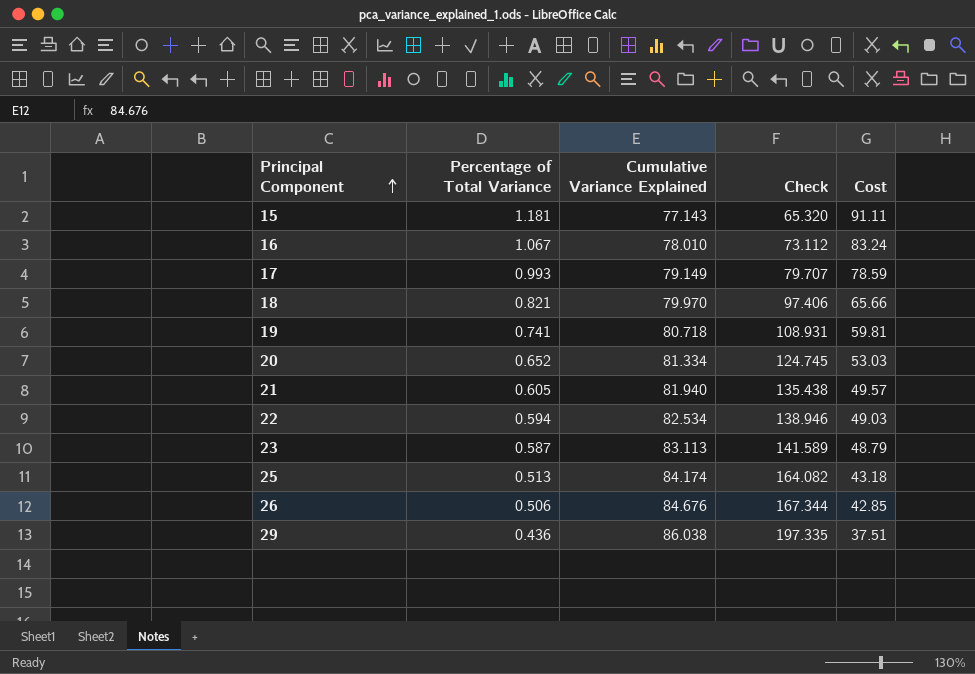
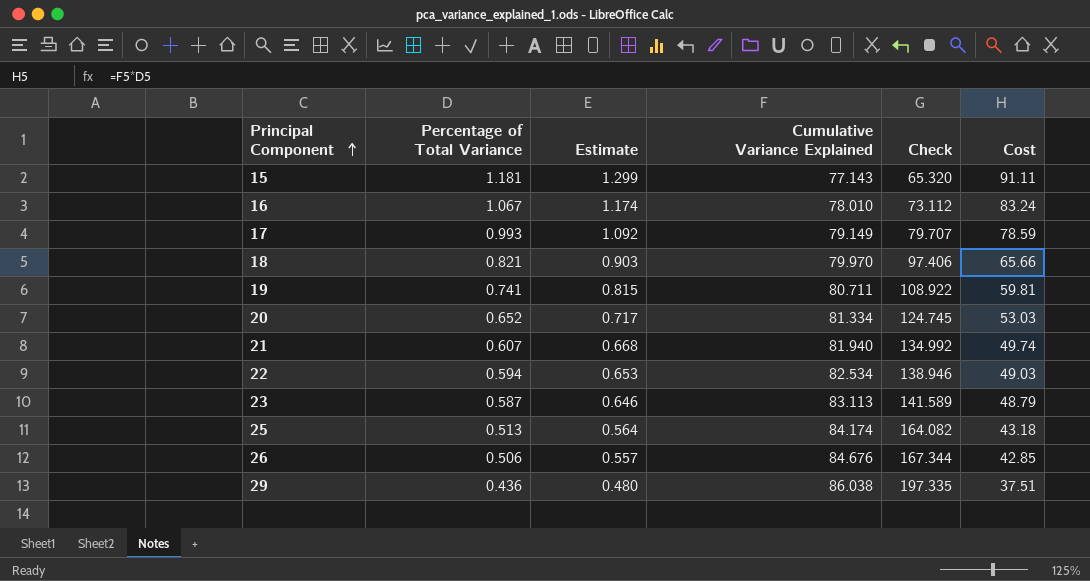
column Estimate | formula: none -> [Percentage of Total Variance] * 1.1
19 | Cumulative Variance Explained: 80.718 -> 80.711
19 | Check: 108.931 -> 108.922
21 | Percentage of Total Variance: 0.605 -> 0.607
21 | Check: 135.438 -> 134.992
21 | Cost: 49.57 -> 49.74

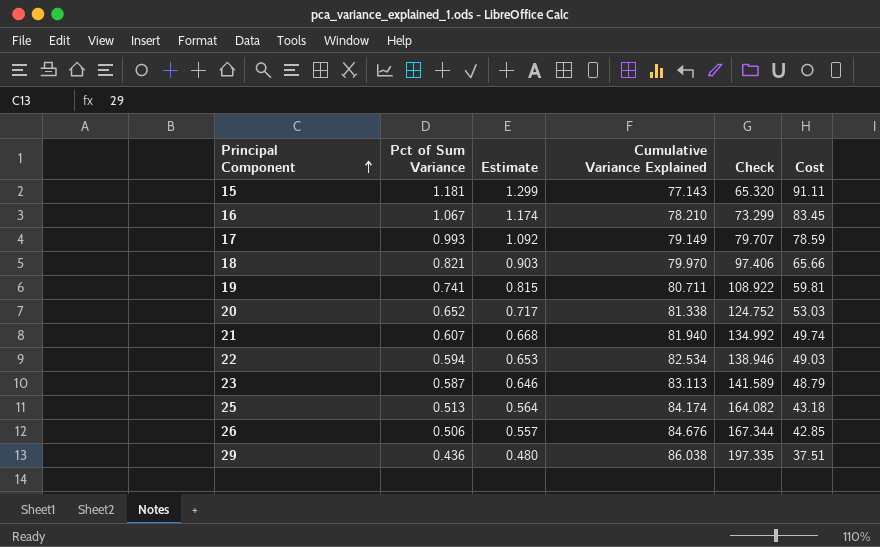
column name: Percentage of Total Variance -> Pct of Sum Variance
16 | Cumulative Variance Explained: 78.010 -> 78.210
16 | Check: 73.112 -> 73.299
16 | Cost: 83.24 -> 83.45
20 | Cumulative Variance Explained: 81.334 -> 81.338
20 | Check: 124.745 -> 124.752

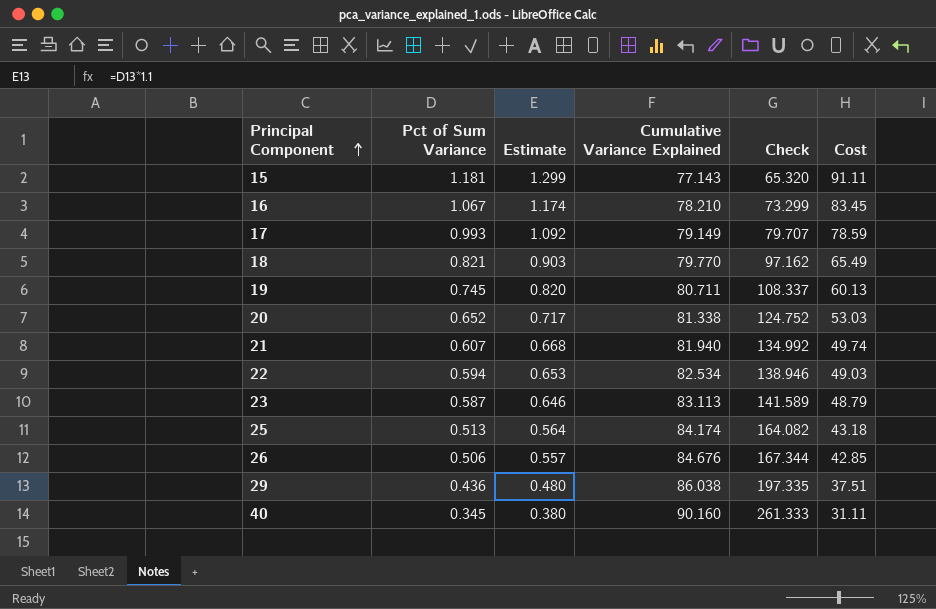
18 | Cumulative Variance Explained: 79.970 -> 79.770
18 | Check: 97.406 -> 97.162
18 | Cost: 65.66 -> 65.49
19 | Pct of Sum Variance: 0.741 -> 0.745
19 | Estimate: 0.815 -> 0.820
19 | Check: 108.922 -> 108.337
19 | Cost: 59.81 -> 60.13
row 40: none -> 0.345 | 0.380 | 90.160 | 261.333 | 31.11

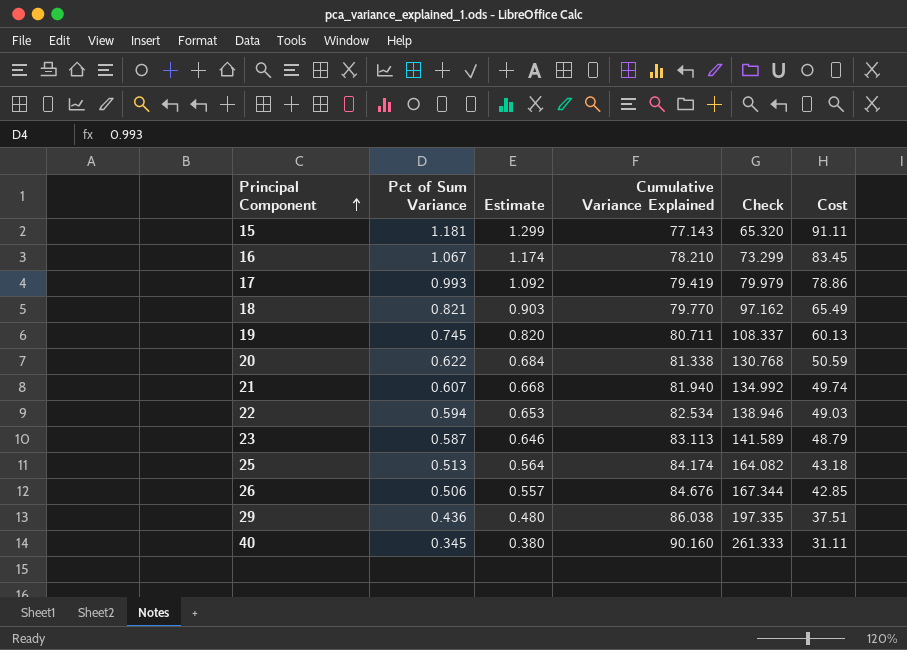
17 | Cumulative Variance Explained: 79.149 -> 79.419
17 | Check: 79.707 -> 79.979
17 | Cost: 78.59 -> 78.86
20 | Pct of Sum Variance: 0.652 -> 0.622
20 | Estimate: 0.717 -> 0.684
20 | Check: 124.752 -> 130.768
20 | Cost: 53.03 -> 50.59

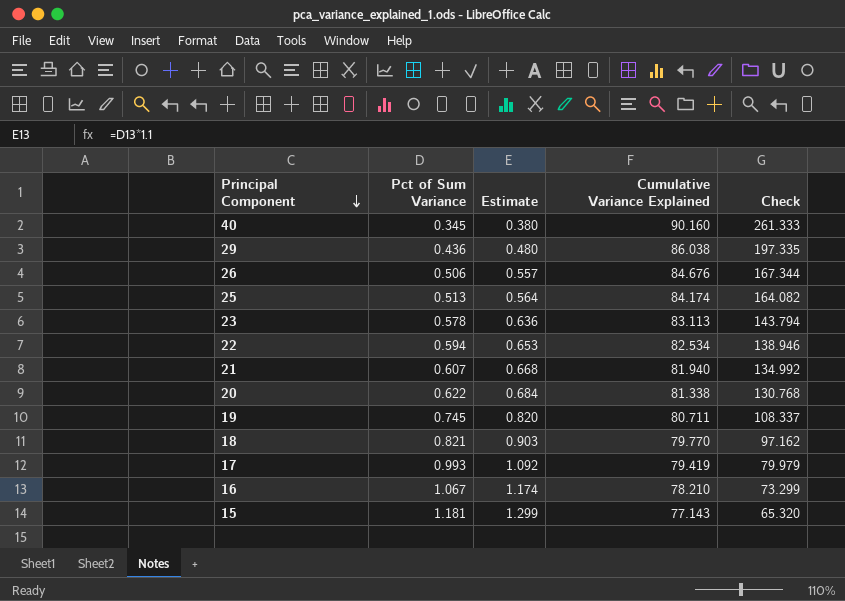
row order: Principal Component ascending -> Principal Component descending
column Cost | formula: [Pct of Sum Variance] * [Cumulative Variance Explained] -> none
23 | Pct of Sum Variance: 0.587 -> 0.578
23 | Estimate: 0.646 -> 0.636
23 | Check: 141.589 -> 143.794

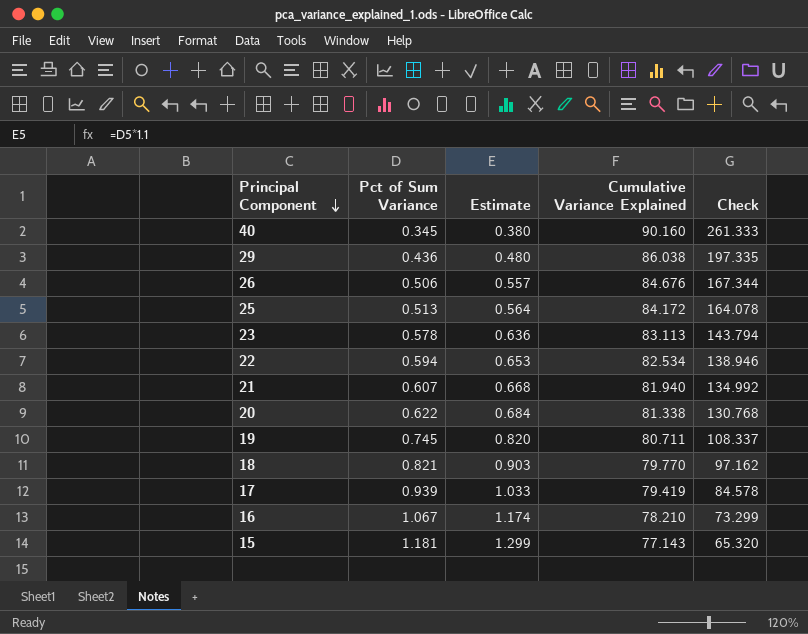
25 | Cumulative Variance Explained: 84.174 -> 84.172
25 | Check: 164.082 -> 164.078
17 | Pct of Sum Variance: 0.993 -> 0.939
17 | Estimate: 1.092 -> 1.033
17 | Check: 79.979 -> 84.578

